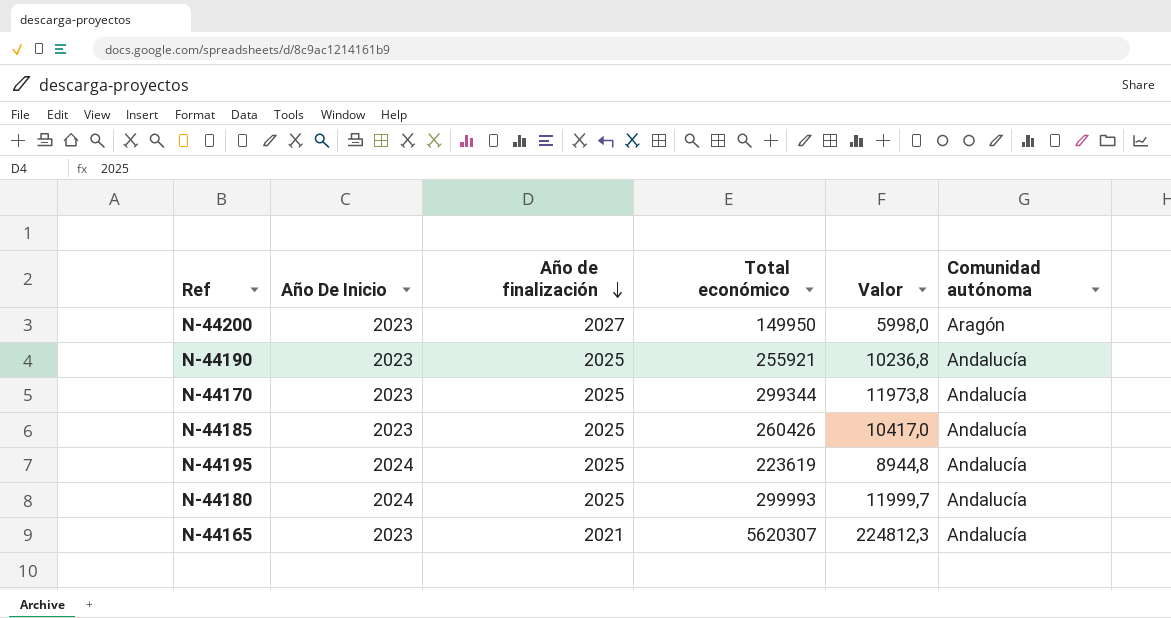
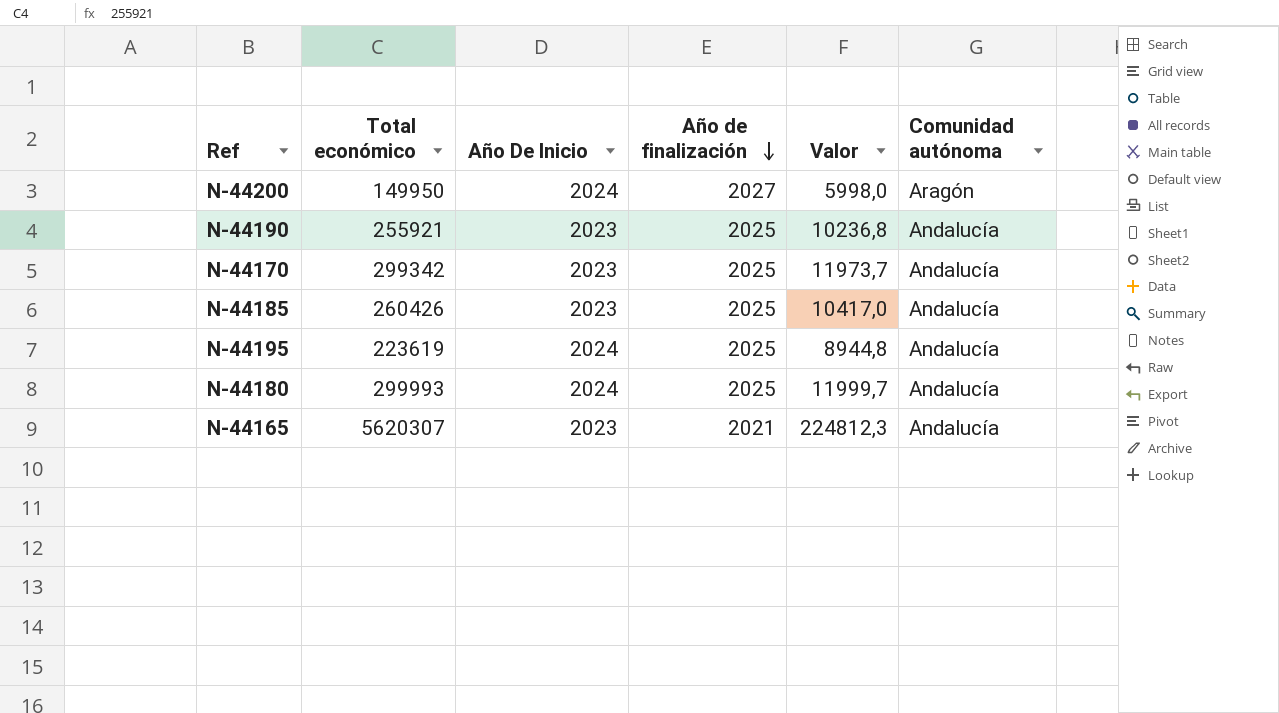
column Total económico | position: 4 -> 2
N-44200 | Año De Inicio: 2023 -> 2024
N-44170 | Total económico: 299344 -> 299342
N-44170 | Valor: 11973,8 -> 11973,7

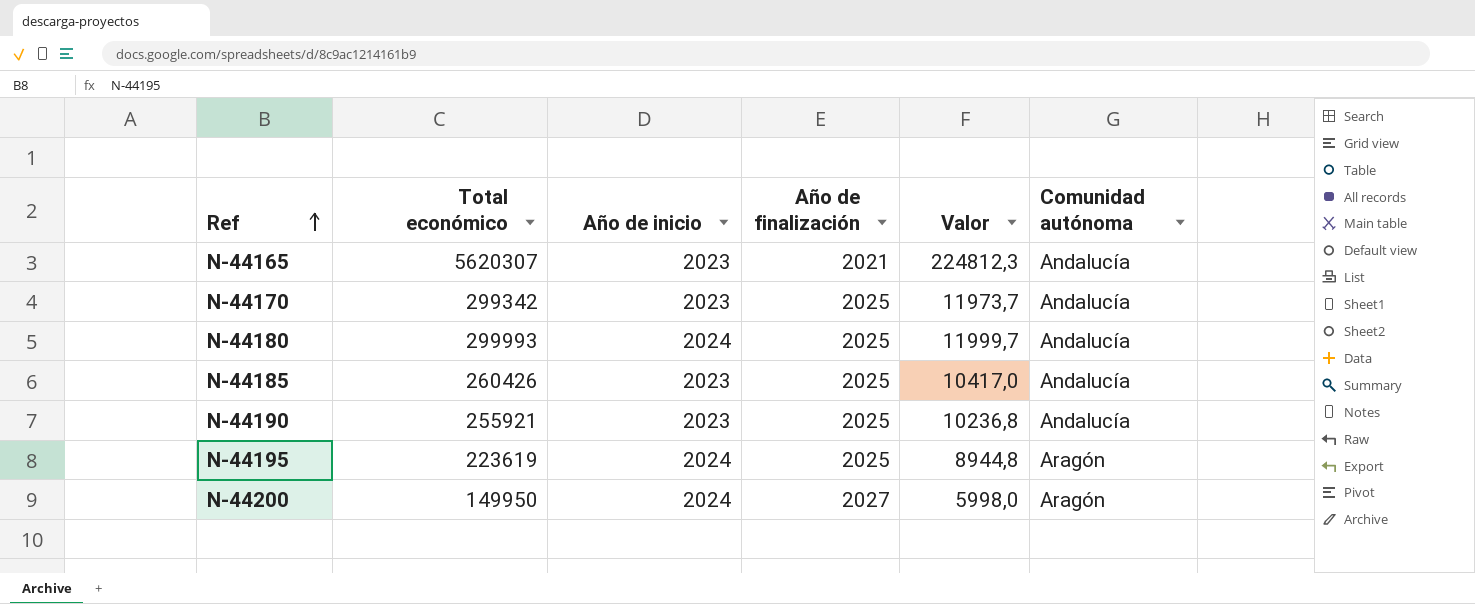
row order: Año de finalización descending -> Ref ascending
column name: Año De Inicio -> Año de inicio
N-44195 | Comunidad autónoma: Andalucía -> Aragón

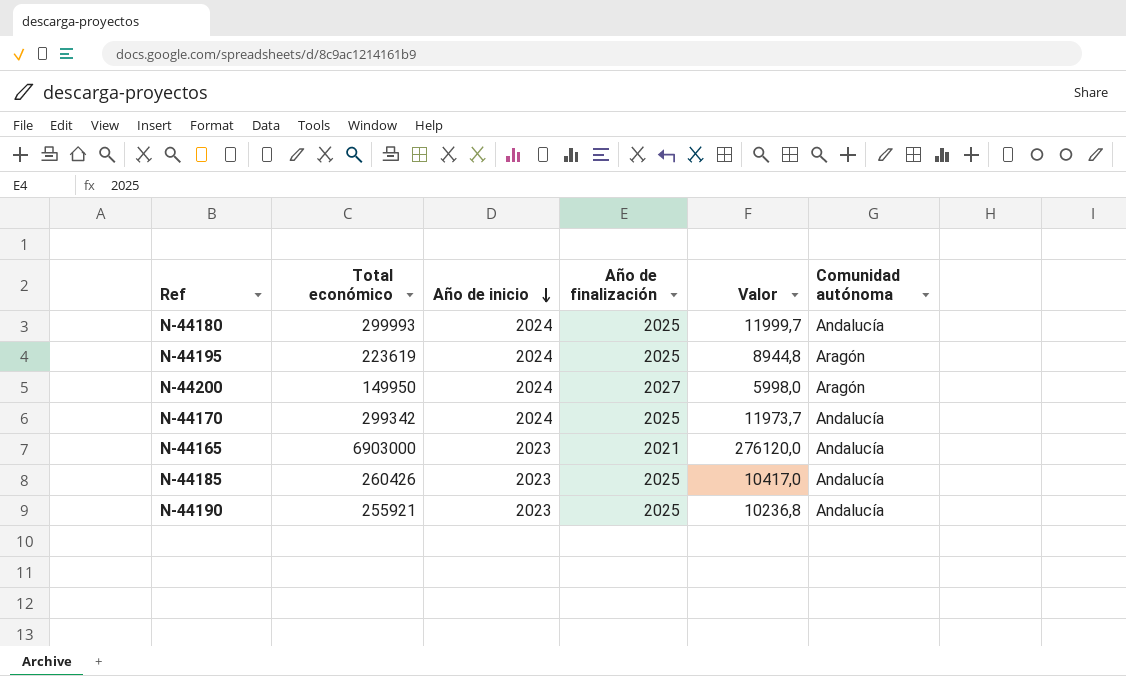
row order: Ref ascending -> Año de inicio descending
N-44170 | Año de inicio: 2023 -> 2024
N-44165 | Total económico: 5620307 -> 6903000
N-44165 | Valor: 224812,3 -> 276120,0

